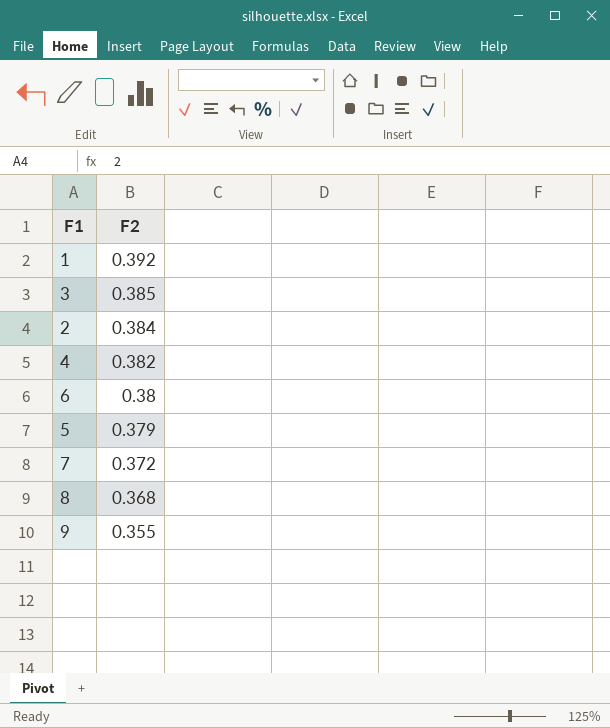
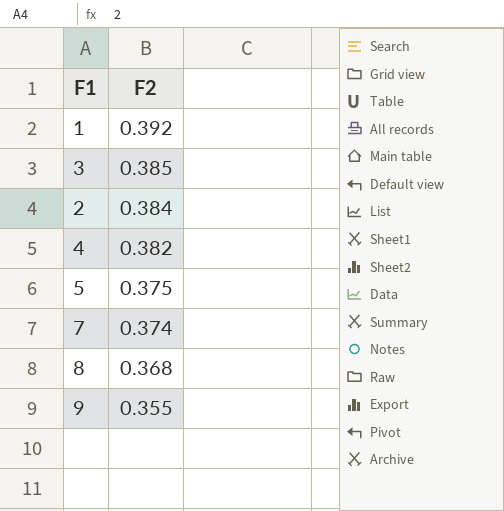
row 6: 0.38 -> none
5 | F2: 0.379 -> 0.375
7 | F2: 0.372 -> 0.374

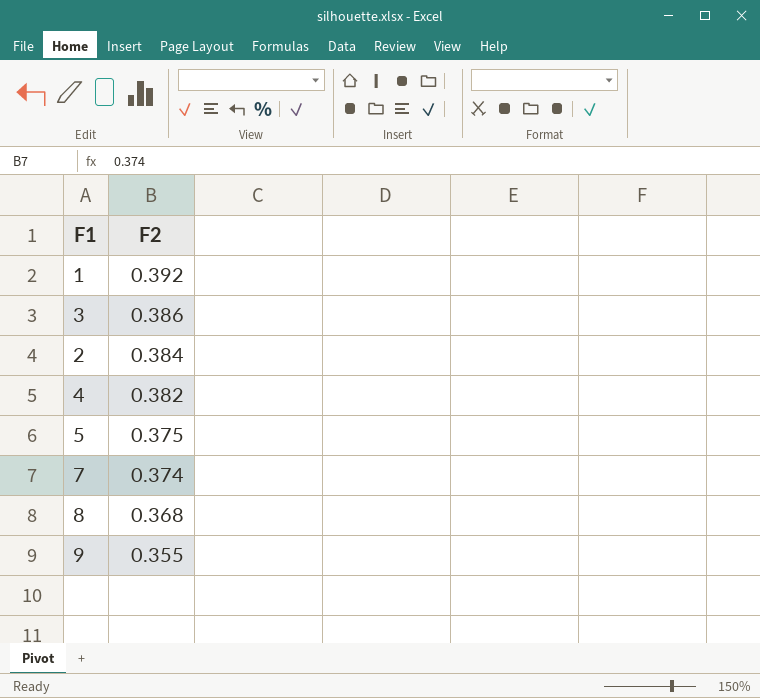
3 | F2: 0.385 -> 0.386

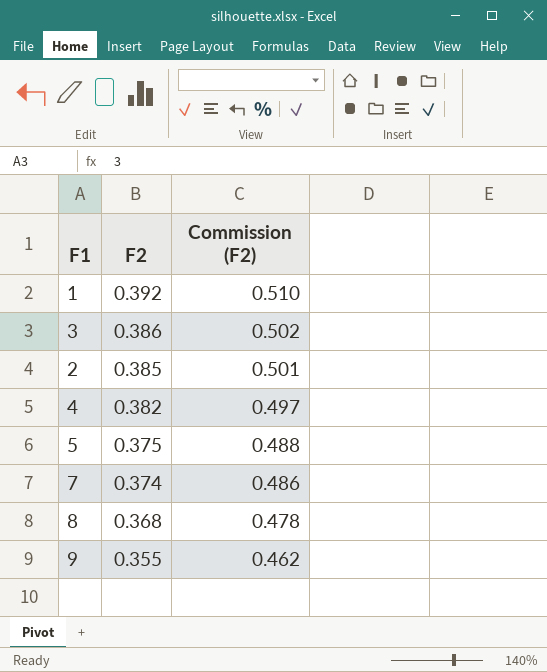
column Commission (F2) | formula: none -> [F2] * 1.3
2 | F2: 0.384 -> 0.385

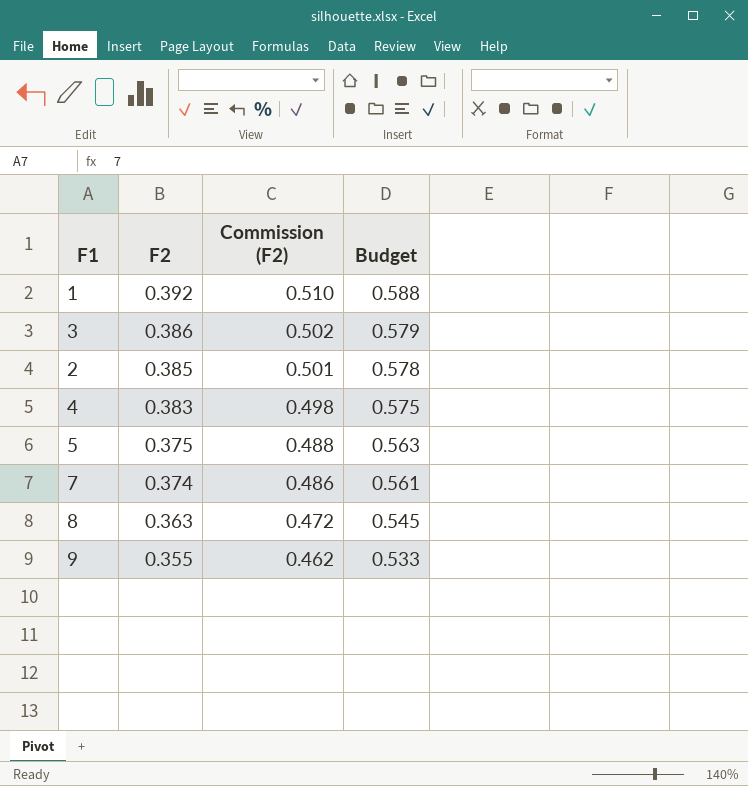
column Budget | formula: none -> [F2] * 1.5
4 | F2: 0.382 -> 0.383
4 | Commission (F2): 0.497 -> 0.498
8 | F2: 0.368 -> 0.363
8 | Commission (F2): 0.478 -> 0.472

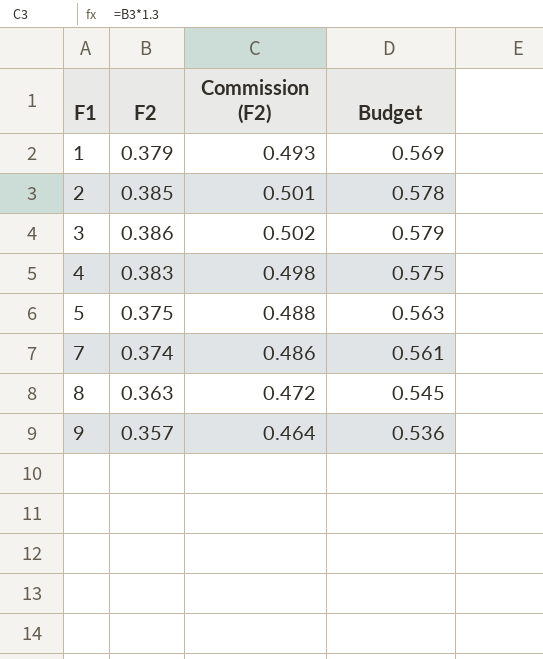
row order: F2 descending -> F1 ascending
1 | F2: 0.392 -> 0.379
1 | Commission (F2): 0.510 -> 0.493
1 | Budget: 0.588 -> 0.569
9 | F2: 0.355 -> 0.357
9 | Commission (F2): 0.462 -> 0.464
9 | Budget: 0.533 -> 0.536

